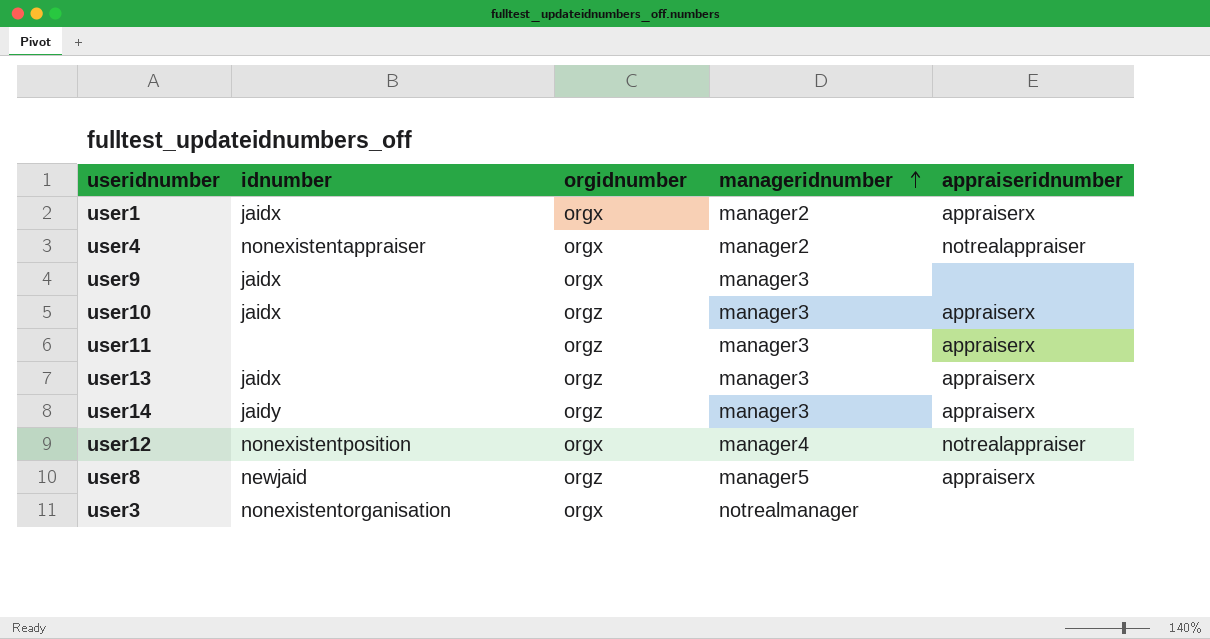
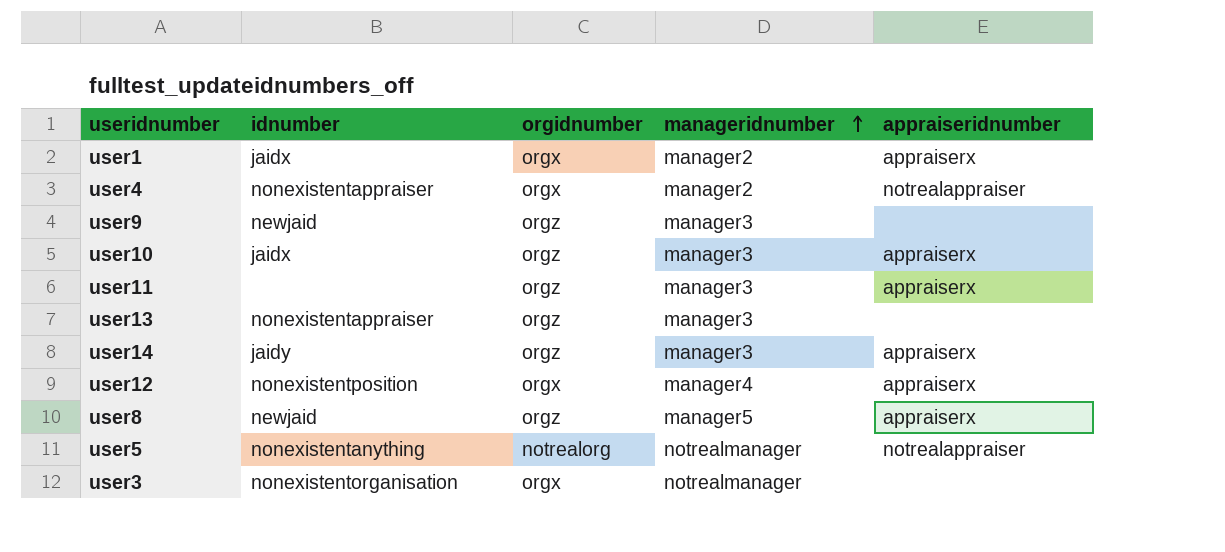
user9 | idnumber: jaidx -> newjaid
user9 | orgidnumber: orgx -> orgz
user13 | idnumber: jaidx -> nonexistentappraiser
user13 | appraiseridnumber: appraiserx -> none
user12 | appraiseridnumber: notrealappraiser -> appraiserx
row user5: none -> nonexistentanything | notrealorg | notrealmanager | notrealappraiser

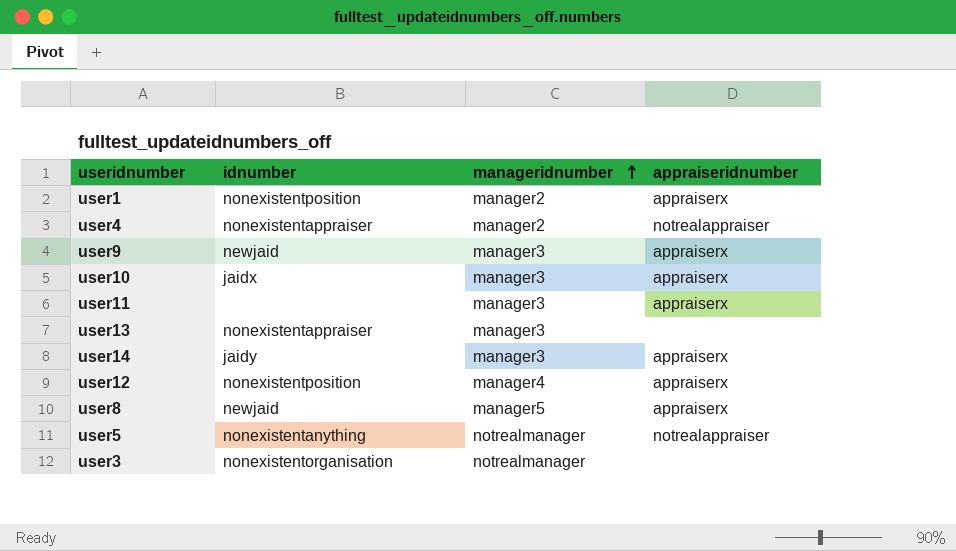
column orgidnumber | position: 3 -> none
user1 | idnumber: jaidx -> nonexistentposition
user9 | appraiseridnumber: none -> appraiserx

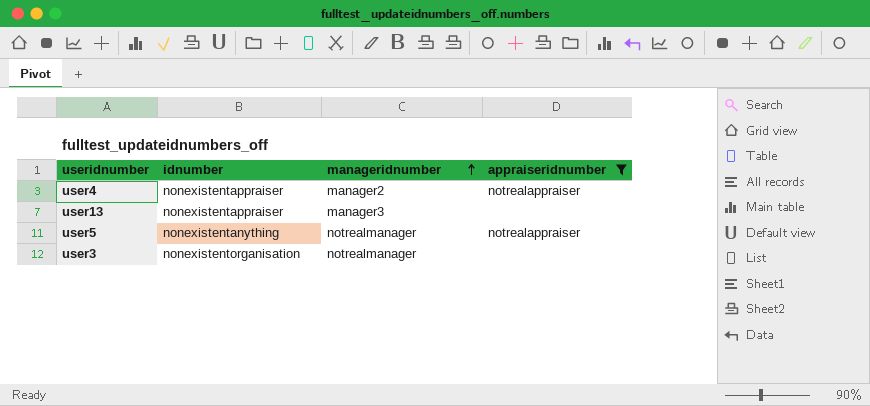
filter: none -> appraiseridnumber != appraiserx

